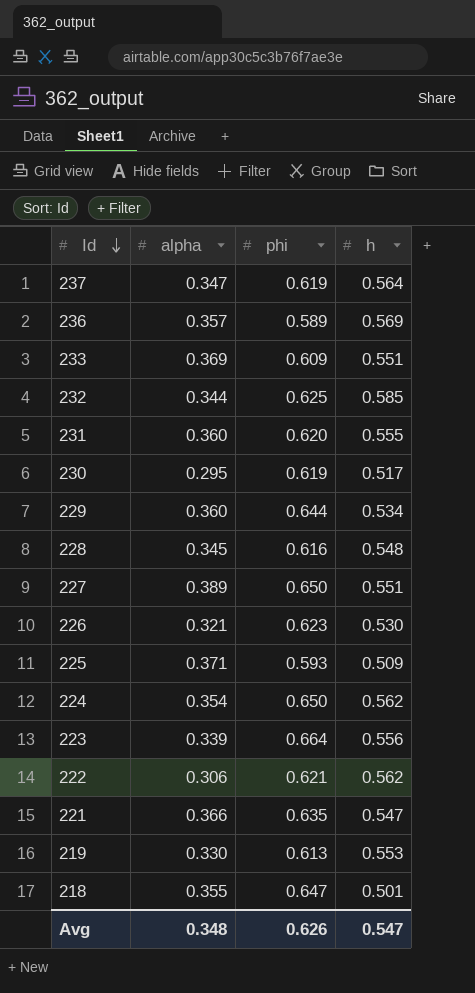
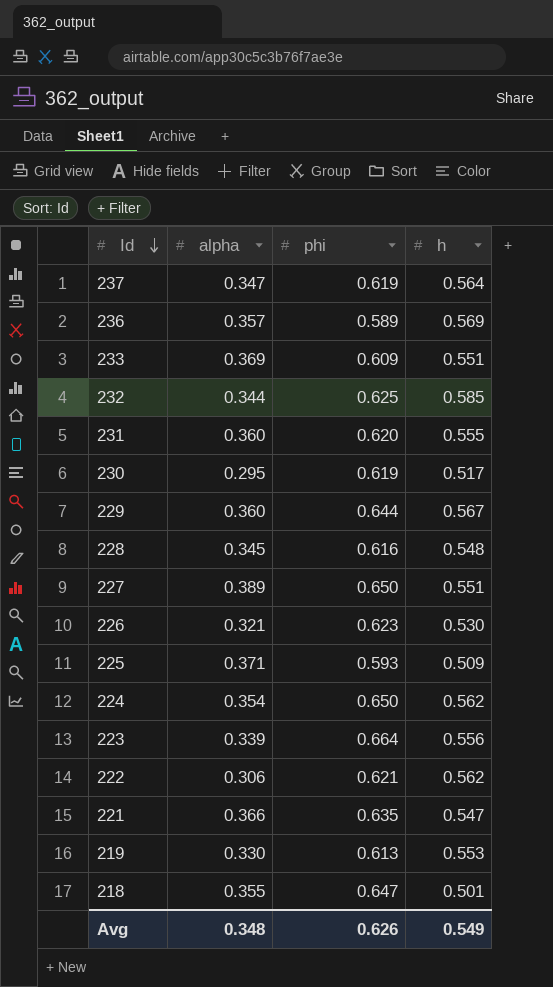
229 | h: 0.534 -> 0.567
Avg | h: 0.547 -> 0.549

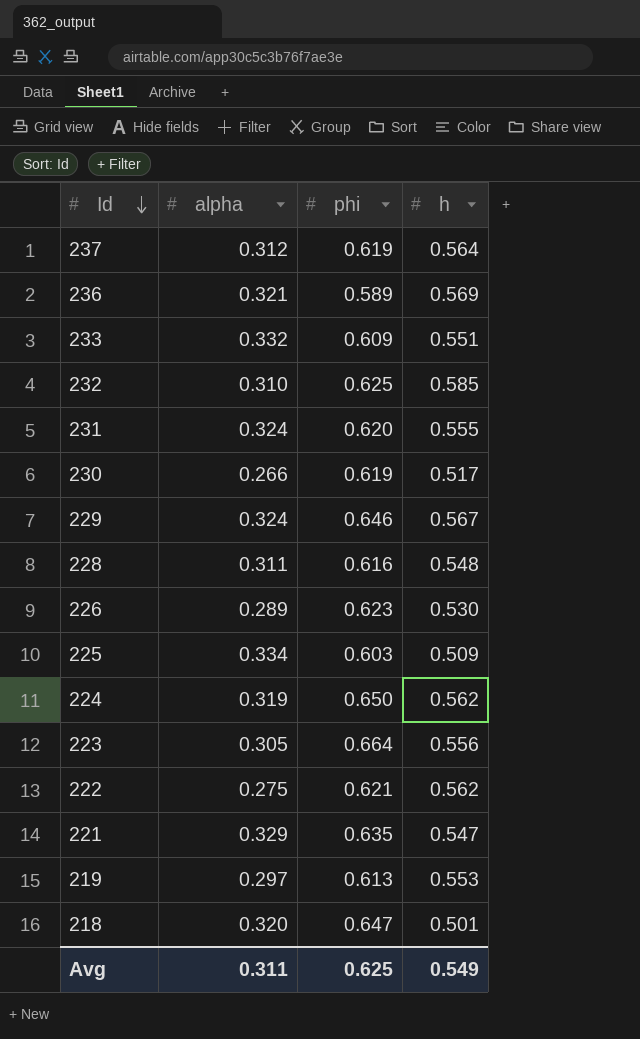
row 227: 0.389 | 0.650 | 0.551 -> none
237 | alpha: 0.347 -> 0.312
236 | alpha: 0.357 -> 0.321
233 | alpha: 0.369 -> 0.332
232 | alpha: 0.344 -> 0.310
231 | alpha: 0.360 -> 0.324
230 | alpha: 0.295 -> 0.266
229 | alpha: 0.360 -> 0.324
229 | phi: 0.644 -> 0.646
228 | alpha: 0.345 -> 0.311
226 | alpha: 0.321 -> 0.289
225 | alpha: 0.371 -> 0.334
225 | phi: 0.593 -> 0.603
224 | alpha: 0.354 -> 0.319
223 | alpha: 0.339 -> 0.305
222 | alpha: 0.306 -> 0.275
221 | alpha: 0.366 -> 0.329
219 | alpha: 0.330 -> 0.297
218 | alpha: 0.355 -> 0.320
Avg | alpha: 0.348 -> 0.311
Avg | phi: 0.626 -> 0.625

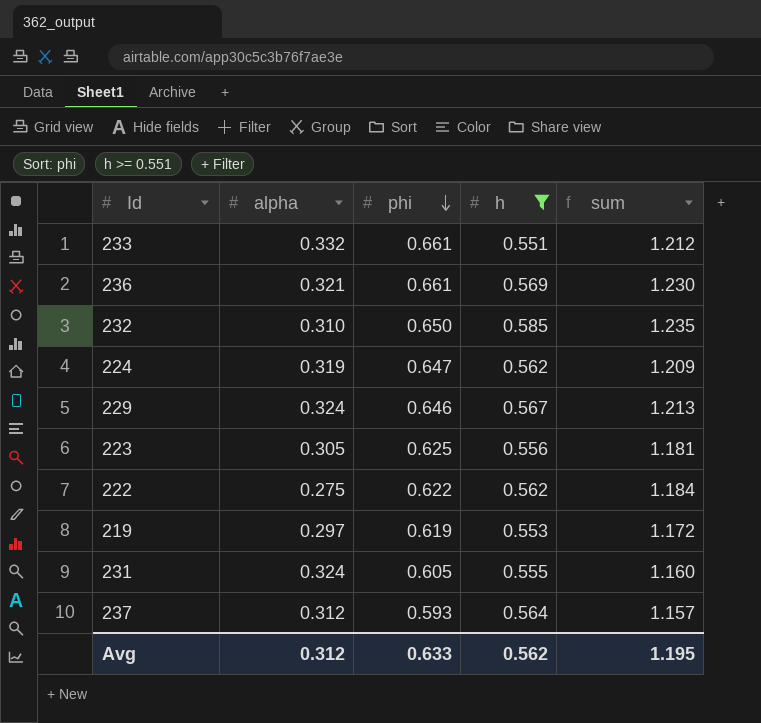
filter: none -> h >= 0.551
row order: Id descending -> phi descending
column sum | formula: none -> [phi] + [h]
233 | phi: 0.609 -> 0.661
236 | phi: 0.589 -> 0.661
232 | phi: 0.625 -> 0.650
224 | phi: 0.650 -> 0.647
223 | phi: 0.664 -> 0.625
222 | phi: 0.621 -> 0.622
219 | phi: 0.613 -> 0.619
231 | phi: 0.620 -> 0.605
237 | phi: 0.619 -> 0.593
Avg | alpha: 0.311 -> 0.312
Avg | phi: 0.625 -> 0.633
Avg | h: 0.549 -> 0.562

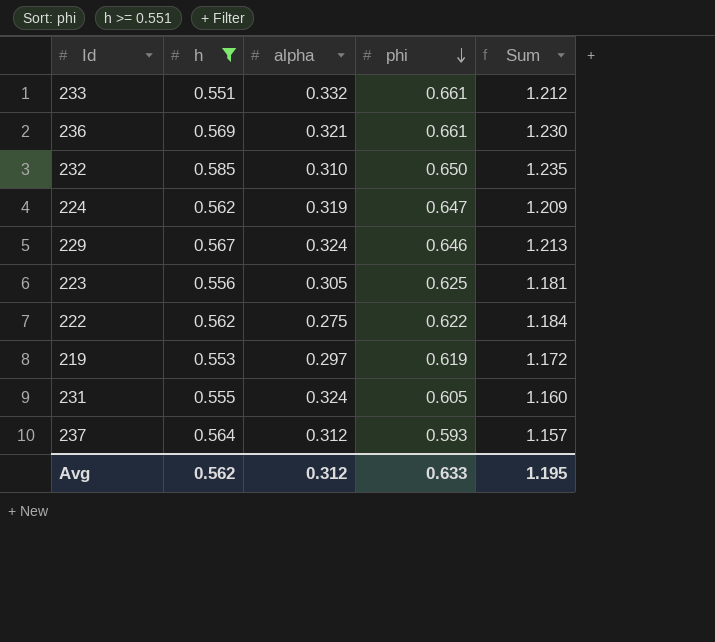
column h | position: 4 -> 2
column name: sum -> Sum

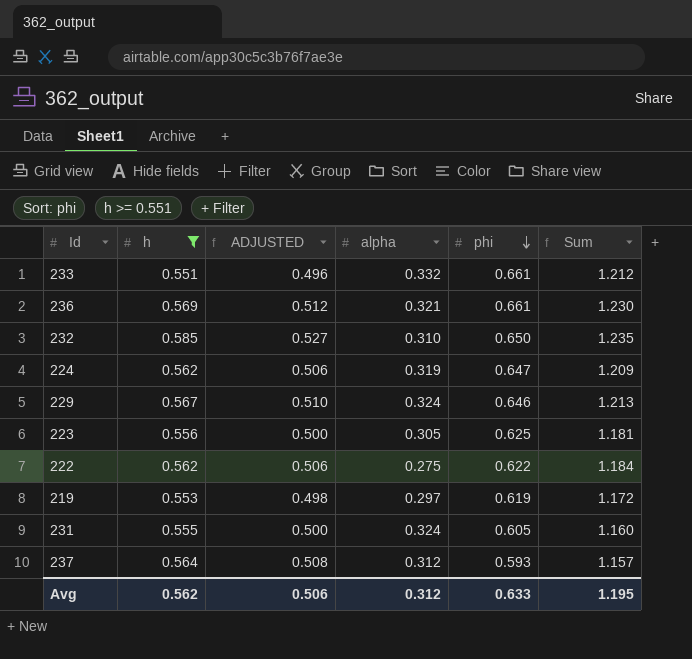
column ADJUSTED | formula: none -> [h] * 0.9

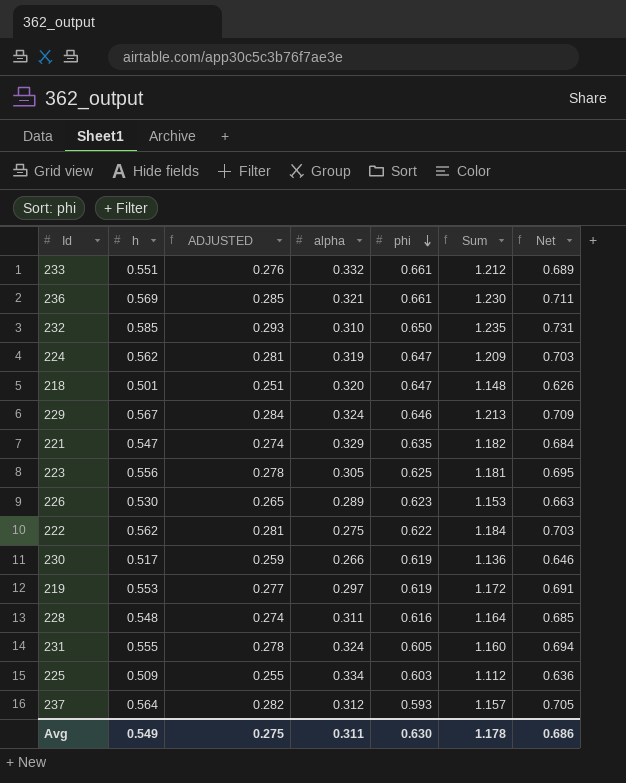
filter: h >= 0.551 -> none
column ADJUSTED | formula: [h] * 0.9 -> [h] * 0.5
column Net | formula: none -> [h] * 1.25
Avg | h: 0.562 -> 0.549
Avg | ADJUSTED: 0.506 -> 0.275
Avg | alpha: 0.312 -> 0.311
Avg | phi: 0.633 -> 0.630
Avg | Sum: 1.195 -> 1.178

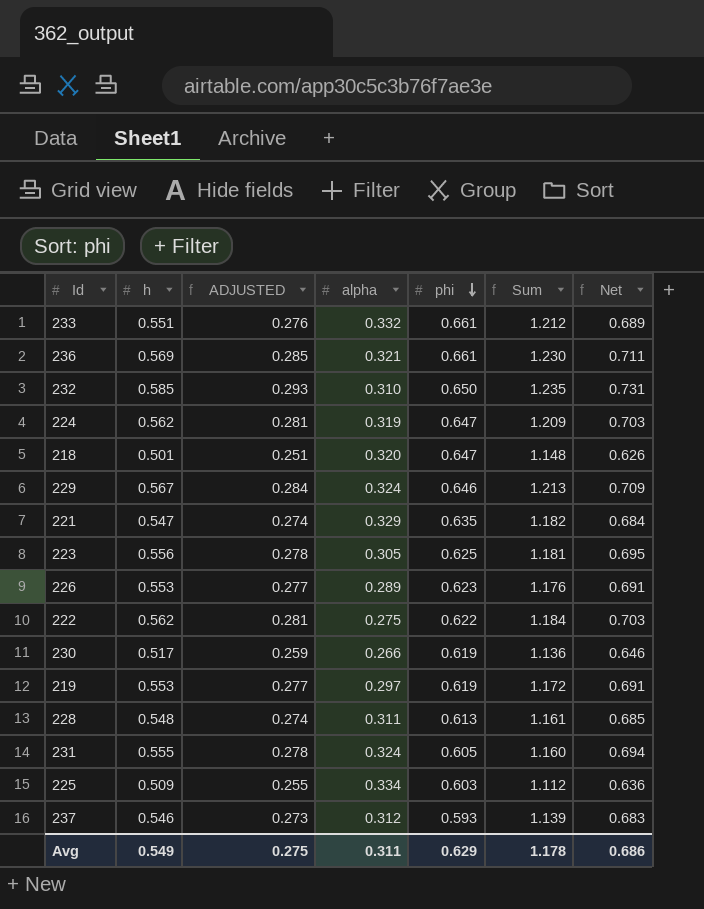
226 | h: 0.530 -> 0.553
226 | ADJUSTED: 0.265 -> 0.277
226 | Sum: 1.153 -> 1.176
226 | Net: 0.663 -> 0.691
228 | phi: 0.616 -> 0.613
228 | Sum: 1.164 -> 1.161
237 | h: 0.564 -> 0.546
237 | ADJUSTED: 0.282 -> 0.273
237 | Sum: 1.157 -> 1.139
237 | Net: 0.705 -> 0.683
Avg | phi: 0.630 -> 0.629

